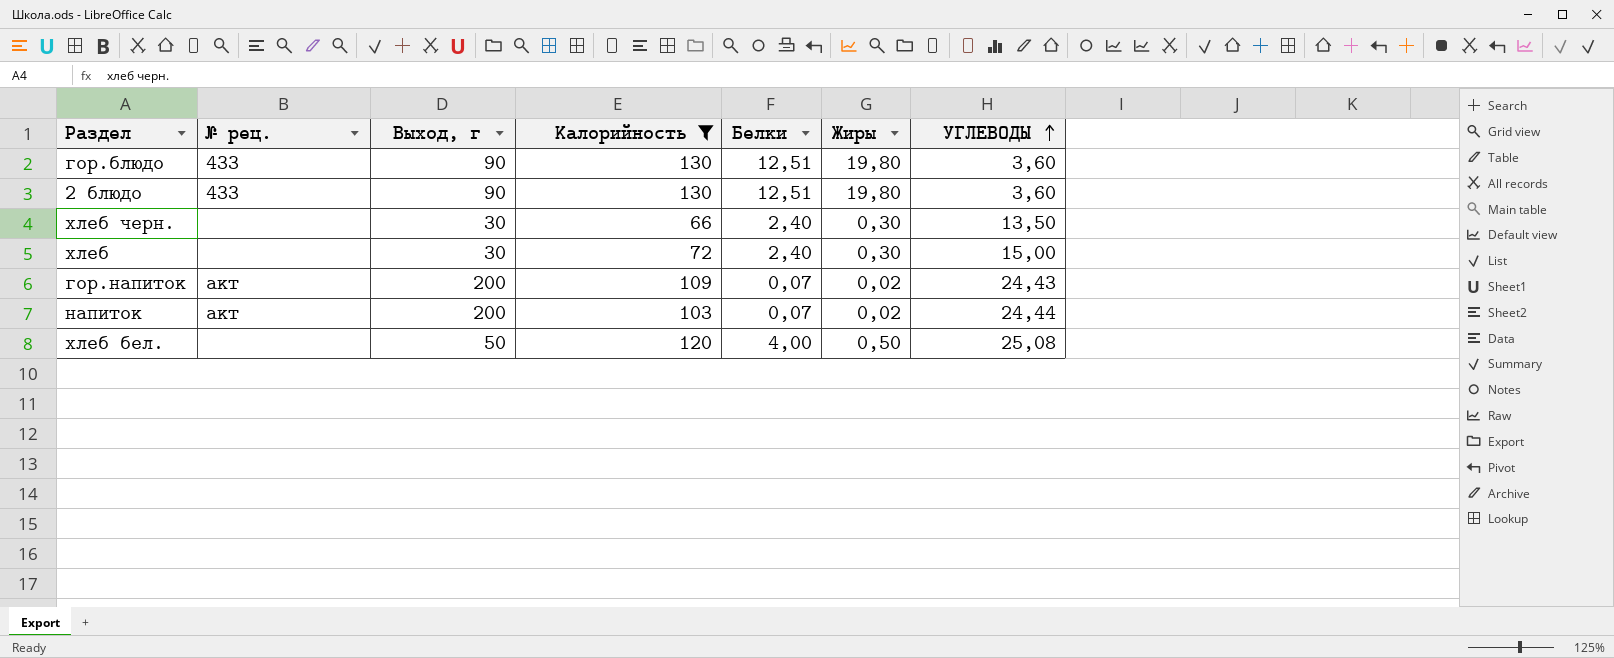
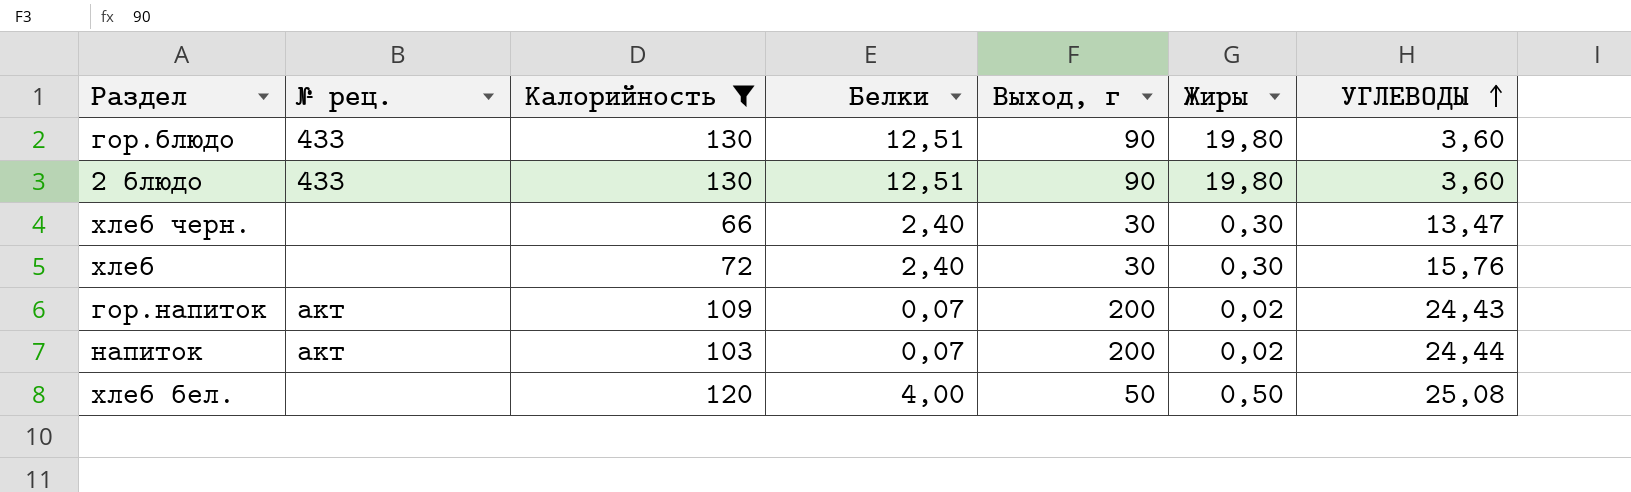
column Выход, г | position: 3 -> 5
хлеб черн. | УГЛЕВОДЫ: 13,50 -> 13,47
хлеб | УГЛЕВОДЫ: 15,00 -> 15,76

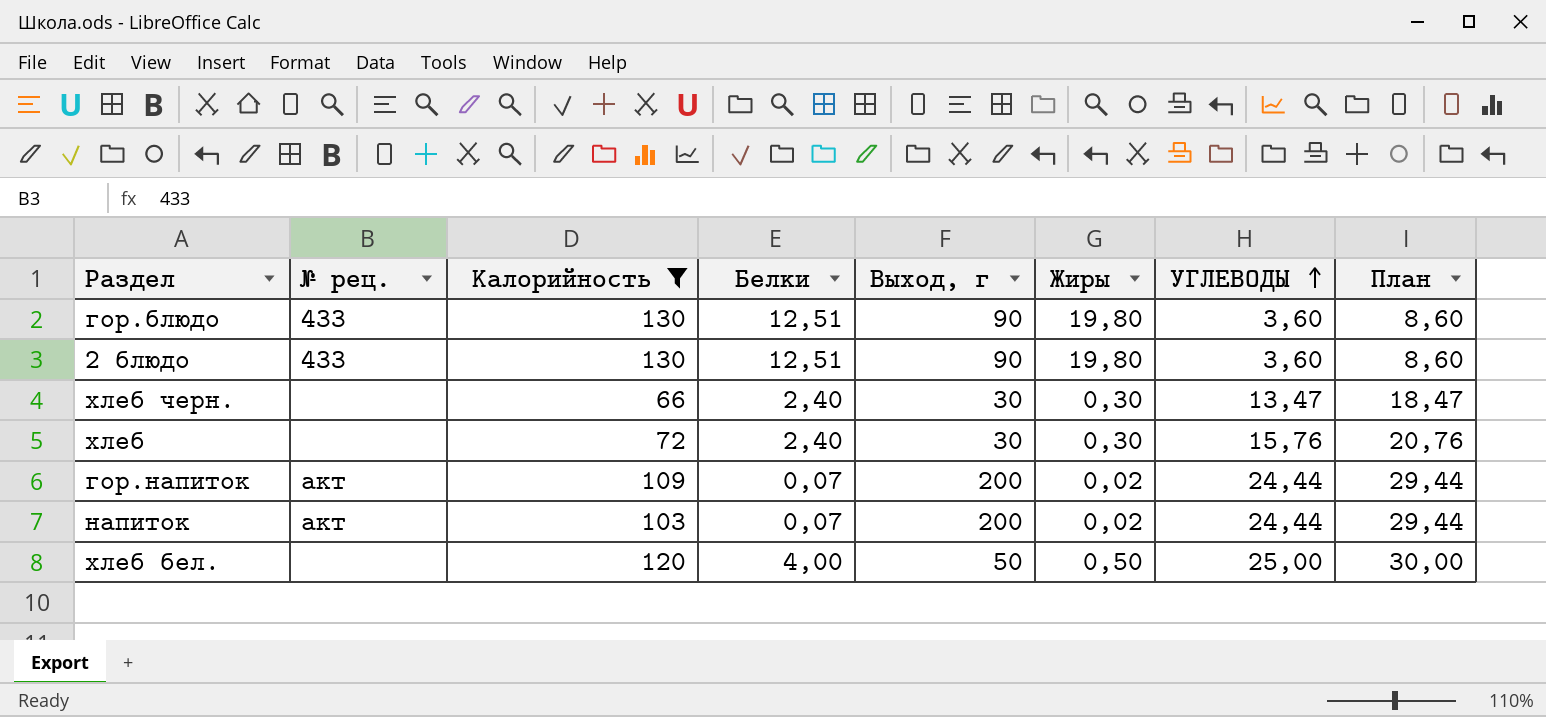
column План | formula: none -> [УГЛЕВОДЫ] + 5
гор.напиток | УГЛЕВОДЫ: 24,43 -> 24,44
хлеб бел. | УГЛЕВОДЫ: 25,08 -> 25,00

